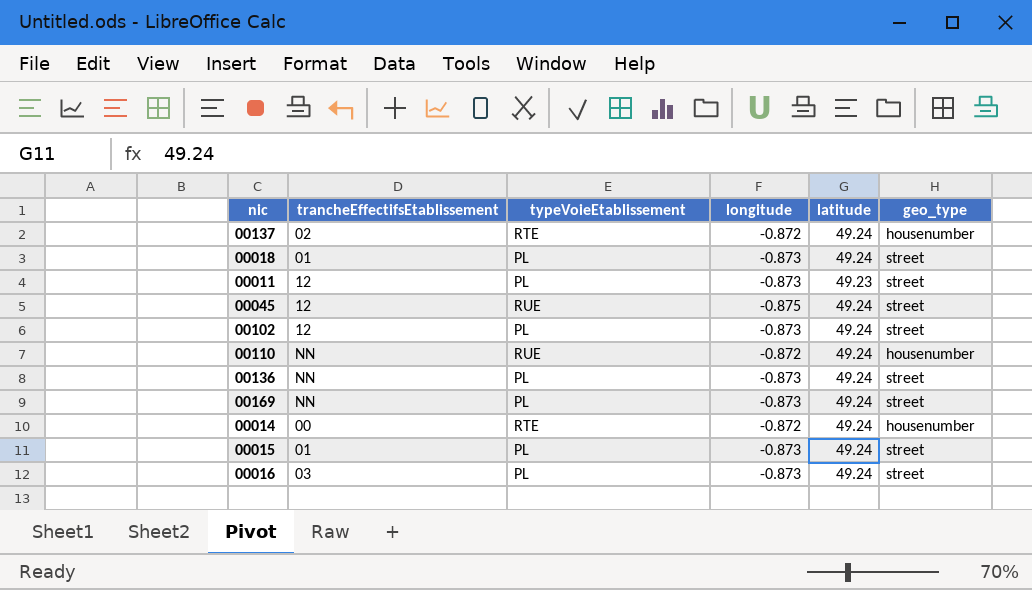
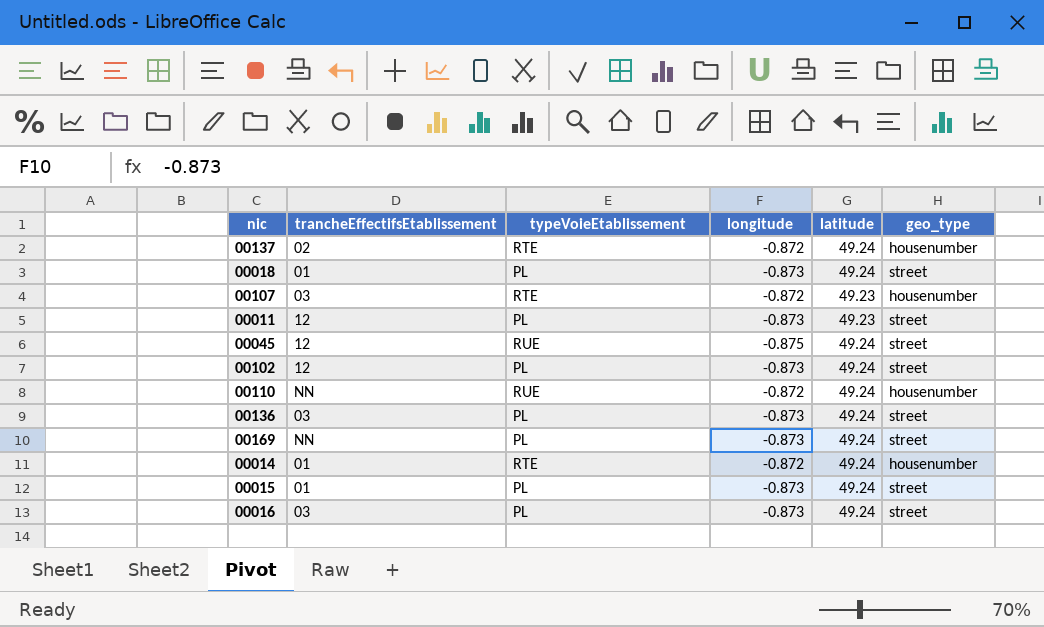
row 00107: none -> 03 | RTE | -0.872 | 49.23 | housenumber
00136 | trancheEffectifsEtablissement: NN -> 03
00014 | trancheEffectifsEtablissement: 00 -> 01

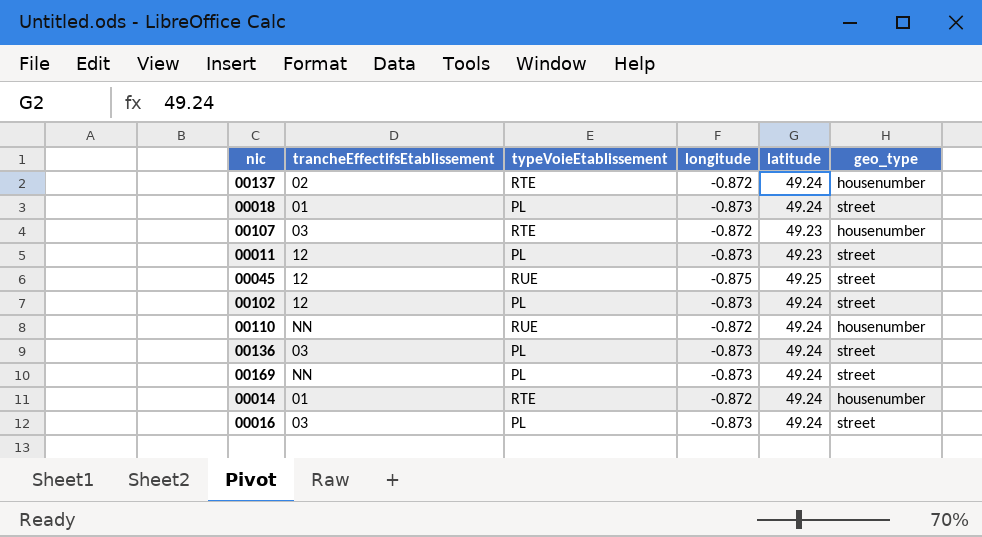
row 00015: 01 | PL | -0.873 | 49.24 | street -> none
00045 | latitude: 49.24 -> 49.25

